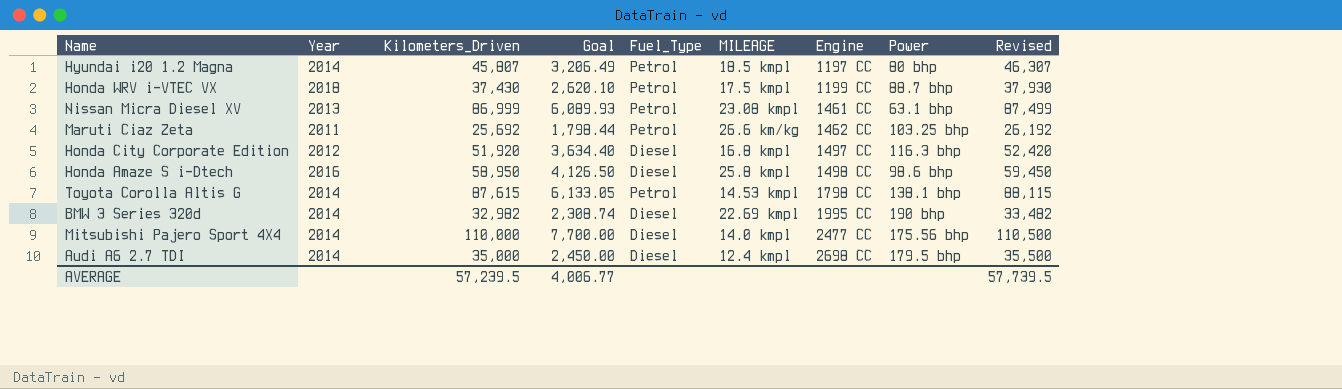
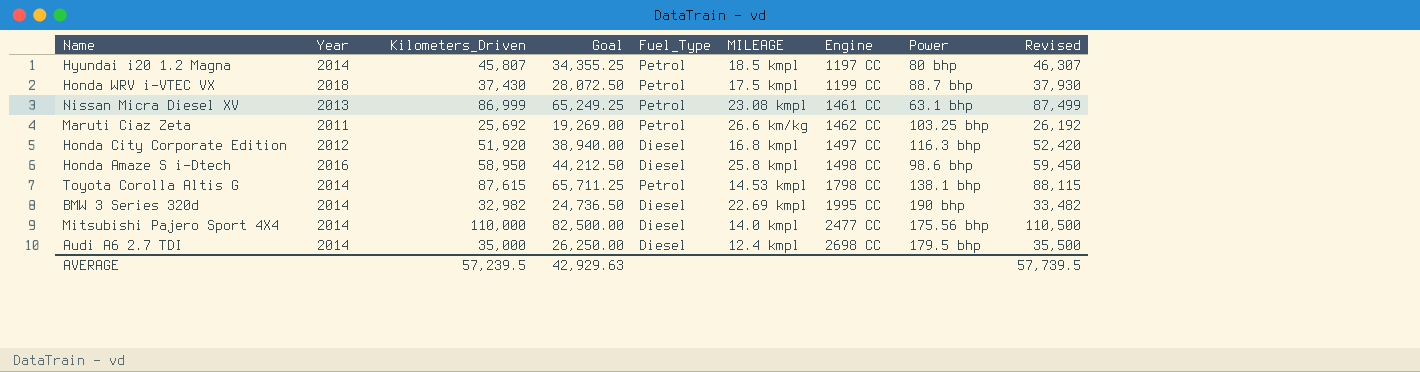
column Goal | formula: [Kilometers_Driven] * 0.07 -> [Kilometers_Driven] * 0.75
AVERAGE | Goal: 4,006.77 -> 42,929.63

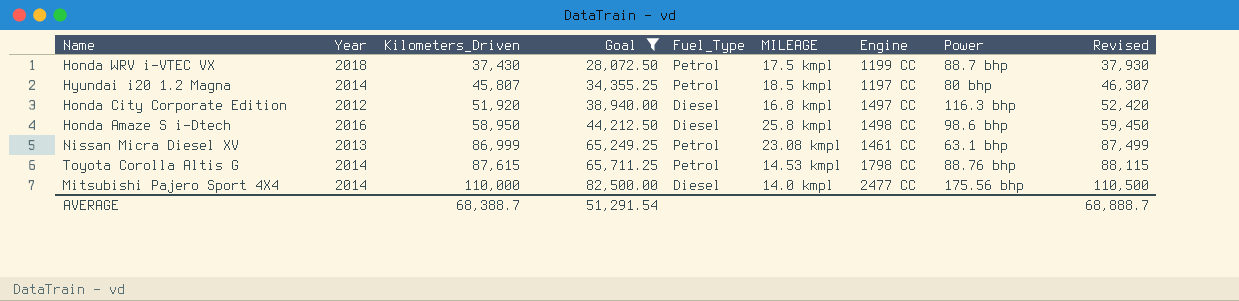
filter: none -> Goal >= 28,072.50
row order: Engine ascending -> Kilometers_Driven ascending
Toyota Corolla Altis G | Power: 138.1 bhp -> 88.76 bhp
AVERAGE | Kilometers_Driven: 57,239.5 -> 68,388.7
AVERAGE | Goal: 42,929.63 -> 51,291.54
AVERAGE | Revised: 57,739.5 -> 68,888.7

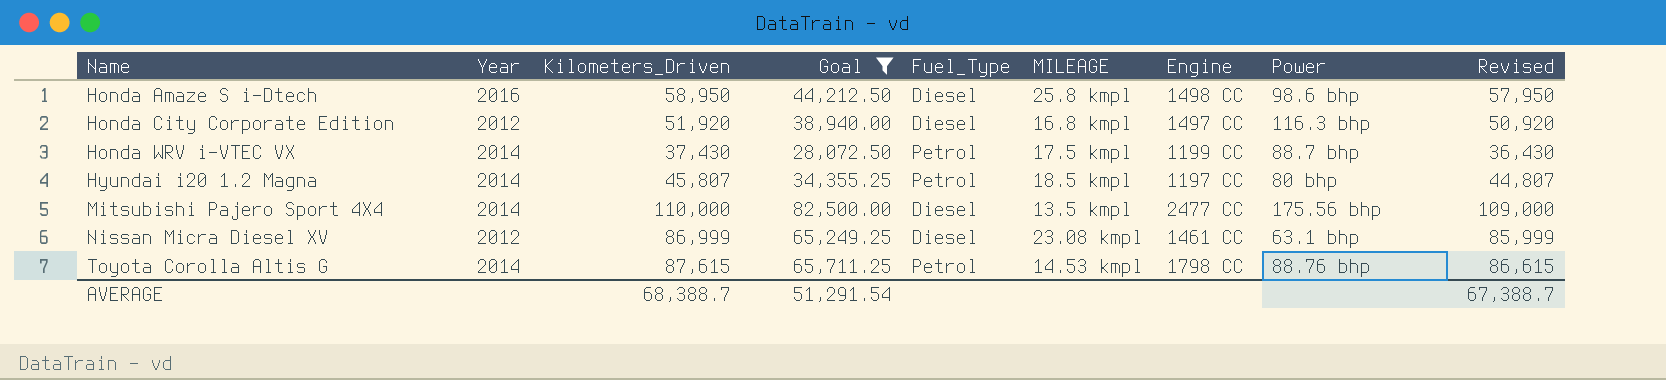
row order: Kilometers_Driven ascending -> Name ascending
column Revised | formula: [Kilometers_Driven] + 500 -> [Kilometers_Driven] - 1000
Honda WRV i-VTEC VX | Year: 2018 -> 2014
Mitsubishi Pajero Sport 4X4 | MILEAGE: 14.0 kmpl -> 13.5 kmpl
Nissan Micra Diesel XV | Year: 2013 -> 2012
Nissan Micra Diesel XV | Fuel_Type: Petrol -> Diesel
AVERAGE | Revised: 68,888.7 -> 67,388.7

